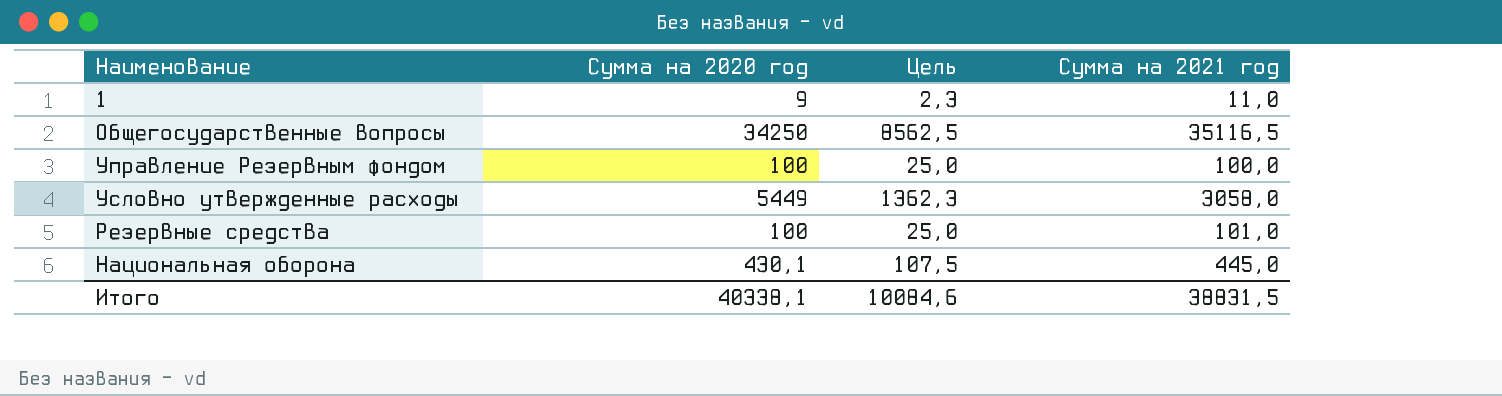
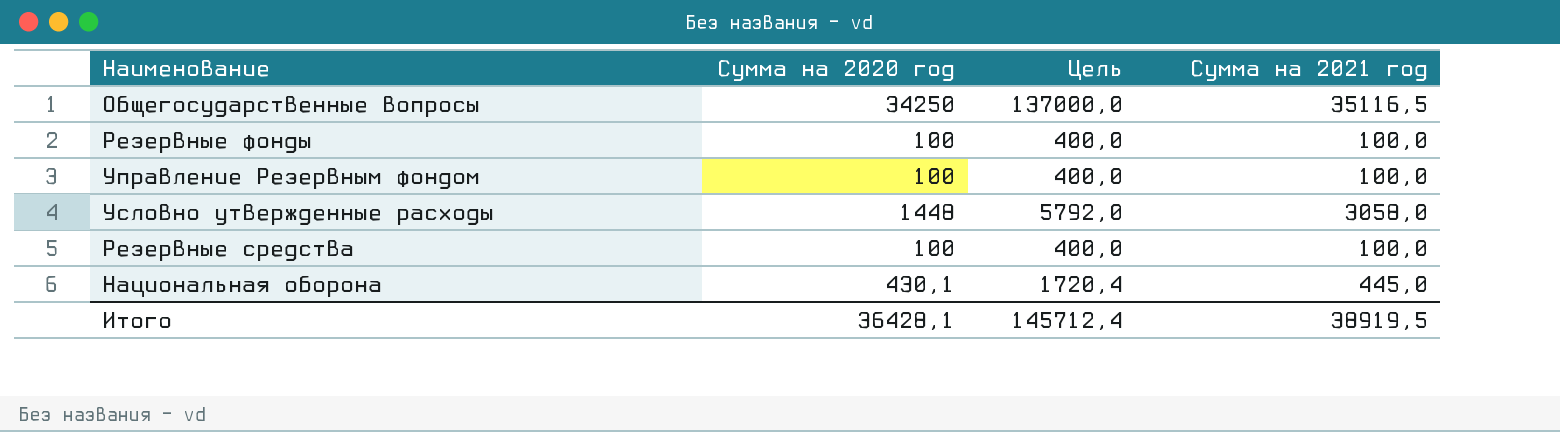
column Цель | formula: [Сумма на 2020 год] * 0,25 -> [Сумма на 2020 год] * 4
row 1: 9 | 2,3 | 11,0 -> none
row Резервные фонды: none -> 100 | 400,0 | 100,0
Условно утвержденные расходы | Сумма на 2020 год: 5449 -> 1448
Резервные средства | Сумма на 2021 год: 101,0 -> 100,0
Итого | Сумма на 2020 год: 40338,1 -> 36428,1
Итого | Цель: 10084,6 -> 145712,4
Итого | Сумма на 2021 год: 38831,5 -> 38919,5

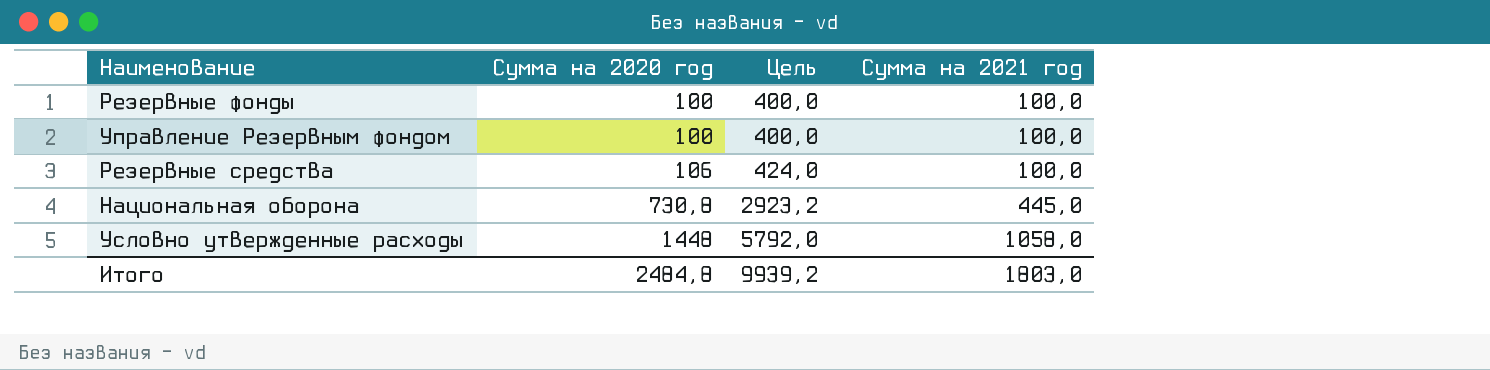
row order: none -> Сумма на 2020 год ascending
row Общегосударственные вопросы: 34250 | 137000,0 | 35116,5 -> none
Резервные средства | Сумма на 2020 год: 100 -> 106
Резервные средства | Цель: 400,0 -> 424,0
Национальная оборона | Сумма на 2020 год: 430,1 -> 730,8
Национальная оборона | Цель: 1720,4 -> 2923,2
Условно утвержденные расходы | Сумма на 2021 год: 3058,0 -> 1058,0
Итого | Сумма на 2020 год: 36428,1 -> 2484,8
Итого | Цель: 145712,4 -> 9939,2
Итого | Сумма на 2021 год: 38919,5 -> 1803,0

